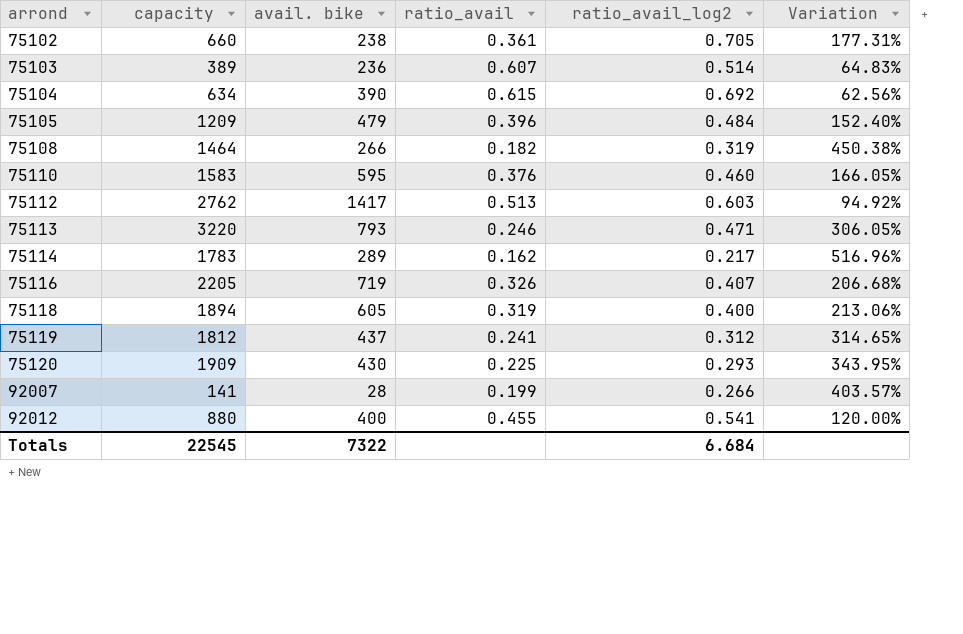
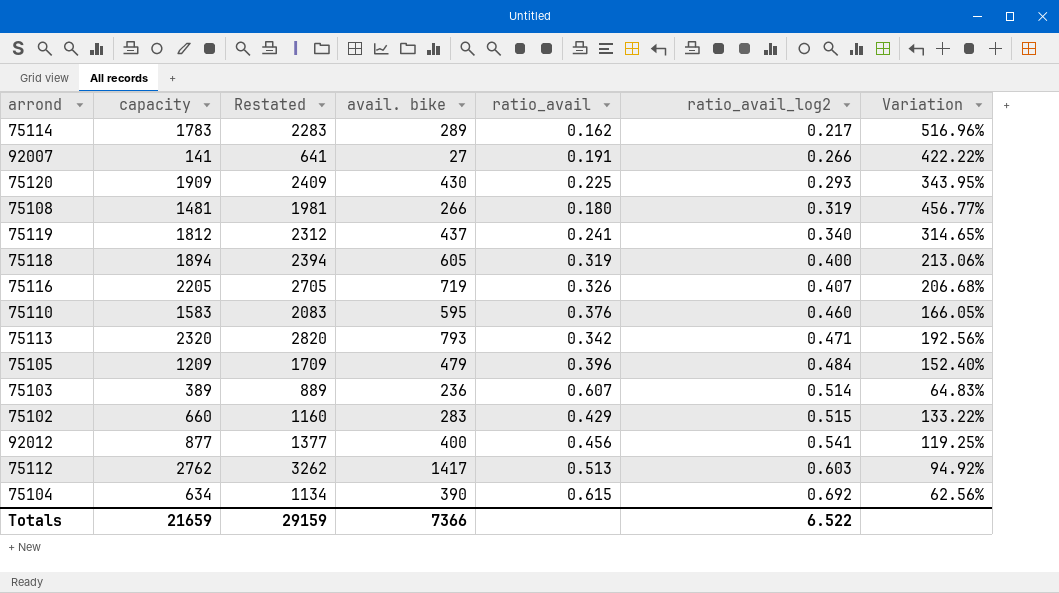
row order: arrond ascending -> ratio_avail_log2 ascending
column Restated | formula: none -> [capacity] + 500
92007 | avail. bike: 28 -> 27
92007 | ratio_avail: 0.199 -> 0.191
92007 | Variation: 403.57% -> 422.22%
75108 | capacity: 1464 -> 1481
75108 | ratio_avail: 0.182 -> 0.180
75108 | Variation: 450.38% -> 456.77%
75119 | ratio_avail_log2: 0.312 -> 0.340
75113 | capacity: 3220 -> 2320
75113 | ratio_avail: 0.246 -> 0.342
75113 | Variation: 306.05% -> 192.56%
75102 | avail. bike: 238 -> 283
75102 | ratio_avail: 0.361 -> 0.429
75102 | ratio_avail_log2: 0.705 -> 0.515
75102 | Variation: 177.31% -> 133.22%
92012 | capacity: 880 -> 877
92012 | ratio_avail: 0.455 -> 0.456
92012 | Variation: 120.00% -> 119.25%
Totals | capacity: 22545 -> 21659
Totals | avail. bike: 7322 -> 7366
Totals | ratio_avail_log2: 6.684 -> 6.522

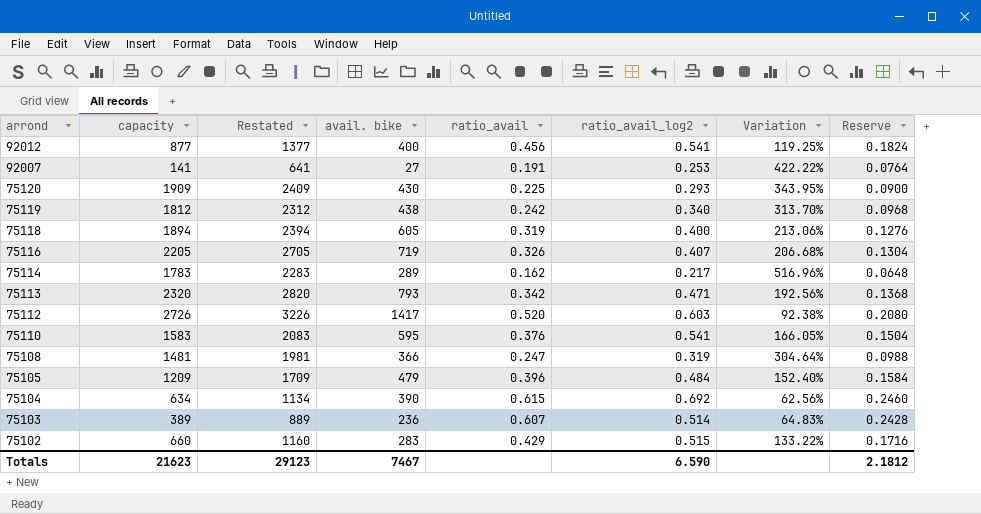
row order: ratio_avail_log2 ascending -> arrond descending
column Reserve | formula: none -> [ratio_avail] * 0.4
92007 | ratio_avail_log2: 0.266 -> 0.253
75119 | avail. bike: 437 -> 438
75119 | ratio_avail: 0.241 -> 0.242
75119 | Variation: 314.65% -> 313.70%
75112 | capacity: 2762 -> 2726
75112 | Restated: 3262 -> 3226
75112 | ratio_avail: 0.513 -> 0.520
75112 | Variation: 94.92% -> 92.38%
75110 | ratio_avail_log2: 0.460 -> 0.541
75108 | avail. bike: 266 -> 366
75108 | ratio_avail: 0.180 -> 0.247
75108 | Variation: 456.77% -> 304.64%
Totals | capacity: 21659 -> 21623
Totals | Restated: 29159 -> 29123
Totals | avail. bike: 7366 -> 7467
Totals | ratio_avail_log2: 6.522 -> 6.590

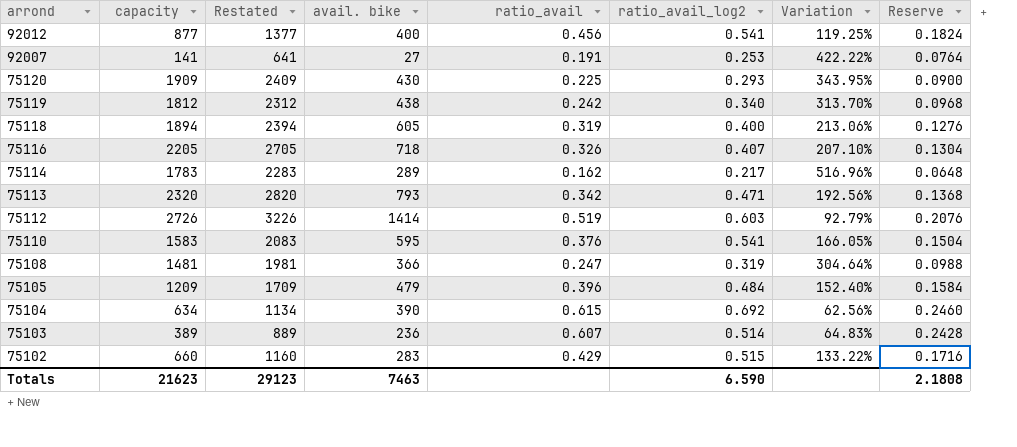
75116 | avail. bike: 719 -> 718
75116 | Variation: 206.68% -> 207.10%
75112 | avail. bike: 1417 -> 1414
75112 | ratio_avail: 0.520 -> 0.519
75112 | Variation: 92.38% -> 92.79%
75112 | Reserve: 0.2080 -> 0.2076
Totals | avail. bike: 7467 -> 7463
Totals | Reserve: 2.1812 -> 2.1808

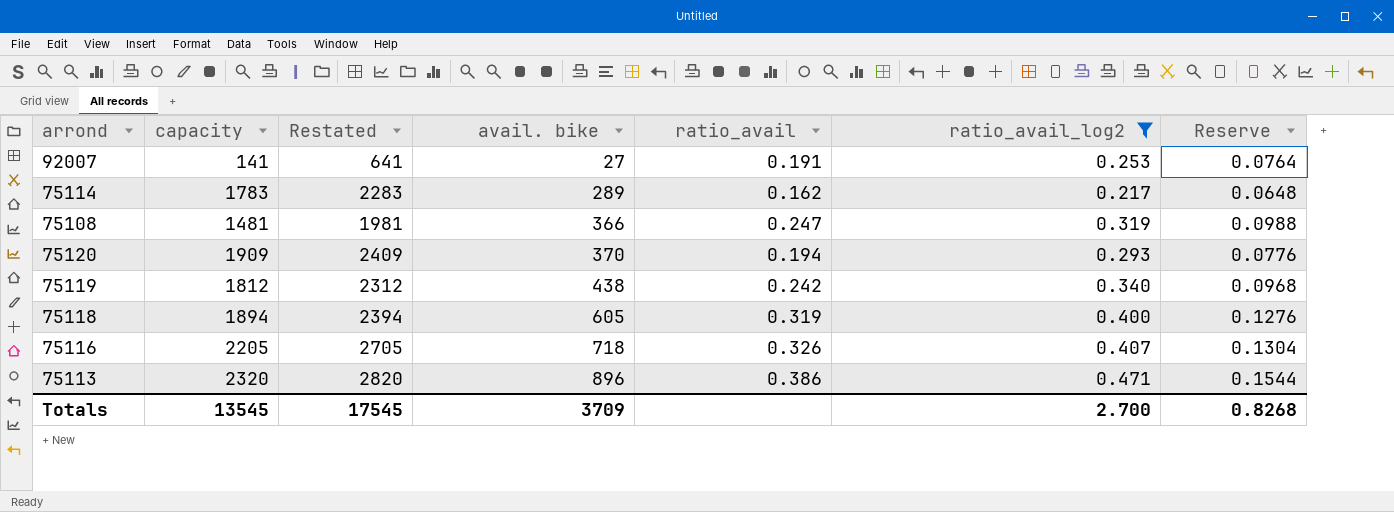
filter: none -> ratio_avail_log2 <= 0.471
row order: arrond descending -> avail. bike ascending
column Variation | formula: ([capacity] - [avail. bike]) / [avail. bike] -> none
75120 | avail. bike: 430 -> 370
75120 | ratio_avail: 0.225 -> 0.194
75120 | Reserve: 0.0900 -> 0.0776
75113 | avail. bike: 793 -> 896
75113 | ratio_avail: 0.342 -> 0.386
75113 | Reserve: 0.1368 -> 0.1544
Totals | capacity: 21623 -> 13545
Totals | Restated: 29123 -> 17545
Totals | avail. bike: 7463 -> 3709
Totals | ratio_avail_log2: 6.590 -> 2.700
Totals | Reserve: 2.1808 -> 0.8268

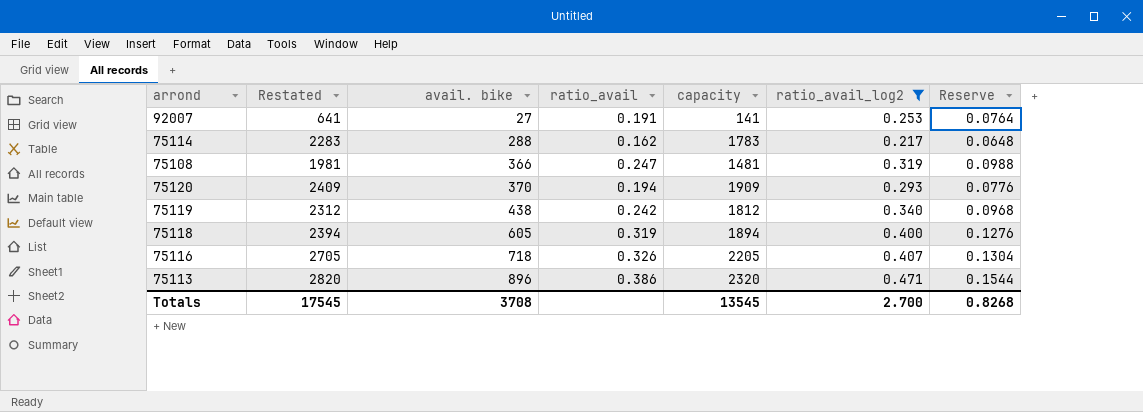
column capacity | position: 2 -> 5
75114 | avail. bike: 289 -> 288
Totals | avail. bike: 3709 -> 3708

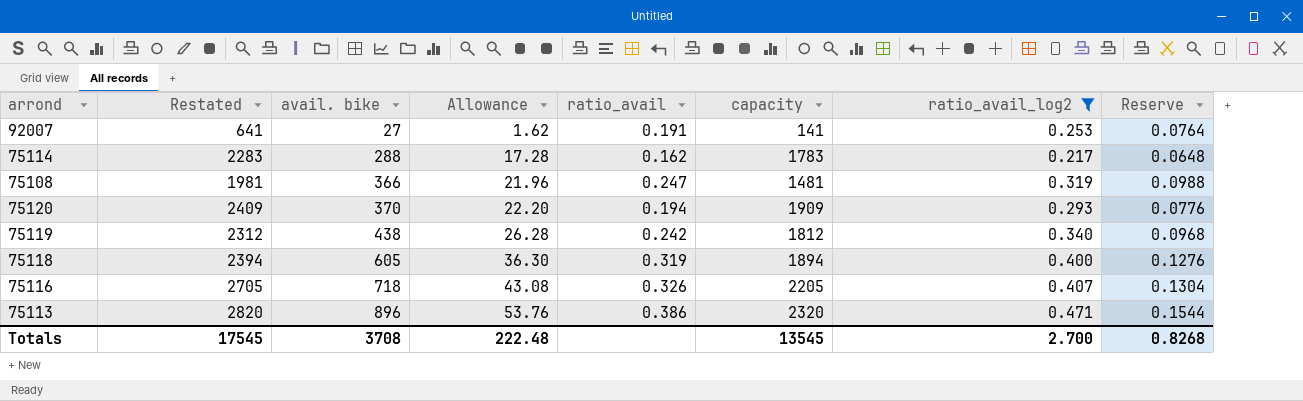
column Allowance | formula: none -> [avail. bike] * 0.06

